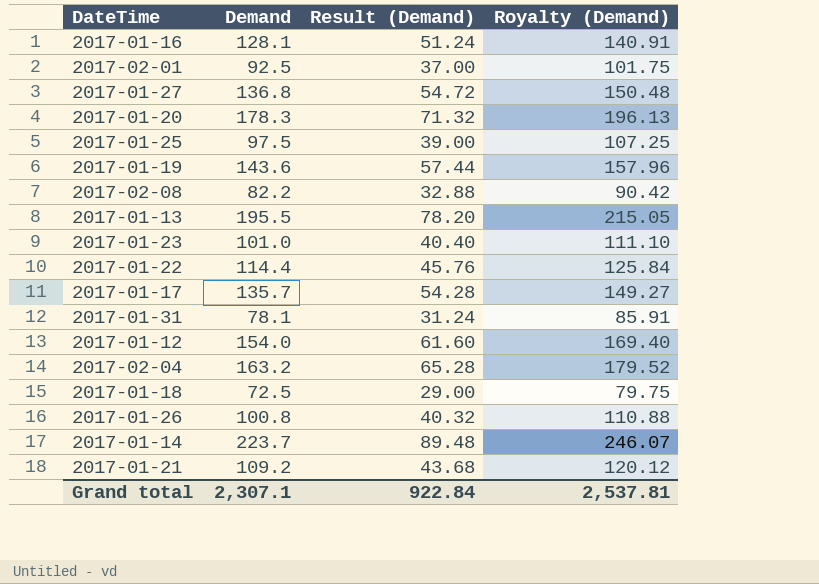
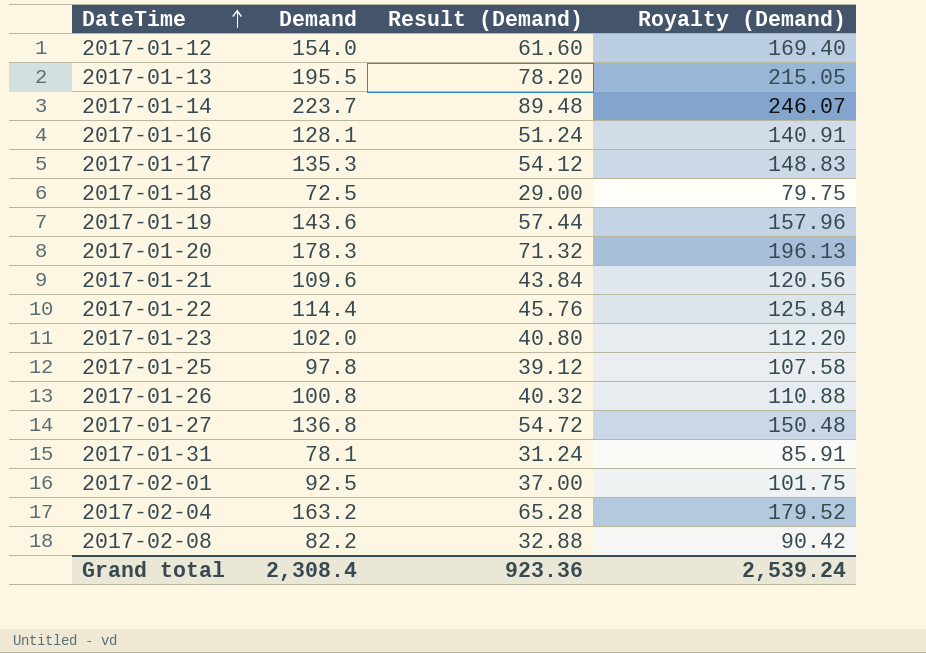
row order: none -> DateTime ascending
2017-01-17 | Demand: 135.7 -> 135.3
2017-01-17 | Result (Demand): 54.28 -> 54.12
2017-01-17 | Royalty (Demand): 149.27 -> 148.83
2017-01-21 | Demand: 109.2 -> 109.6
2017-01-21 | Result (Demand): 43.68 -> 43.84
2017-01-21 | Royalty (Demand): 120.12 -> 120.56
2017-01-23 | Demand: 101.0 -> 102.0
2017-01-23 | Result (Demand): 40.40 -> 40.80
2017-01-23 | Royalty (Demand): 111.10 -> 112.20
2017-01-25 | Demand: 97.5 -> 97.8
2017-01-25 | Result (Demand): 39.00 -> 39.12
2017-01-25 | Royalty (Demand): 107.25 -> 107.58
Grand total | Demand: 2,307.1 -> 2,308.4
Grand total | Result (Demand): 922.84 -> 923.36
Grand total | Royalty (Demand): 2,537.81 -> 2,539.24

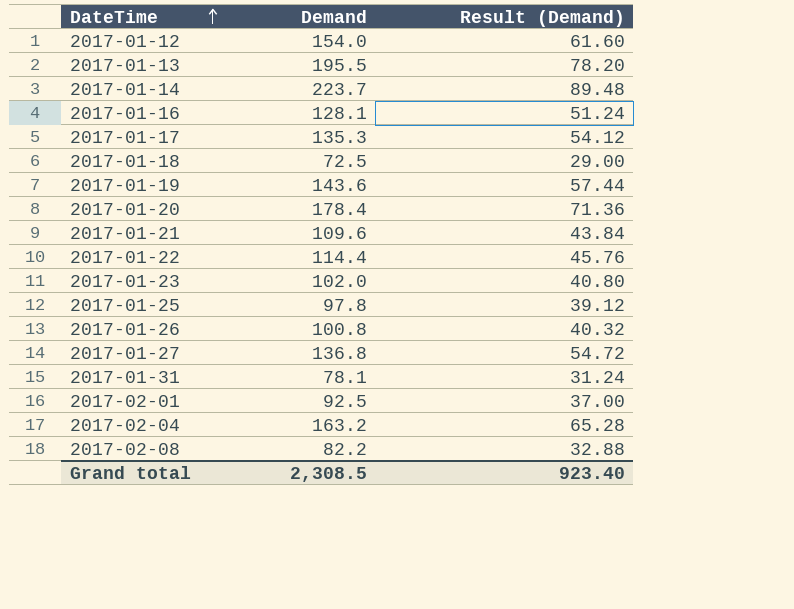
column Royalty (Demand) | formula: [Demand] * 1.1 -> none
2017-01-20 | Demand: 178.3 -> 178.4
2017-01-20 | Result (Demand): 71.32 -> 71.36
Grand total | Demand: 2,308.4 -> 2,308.5
Grand total | Result (Demand): 923.36 -> 923.40

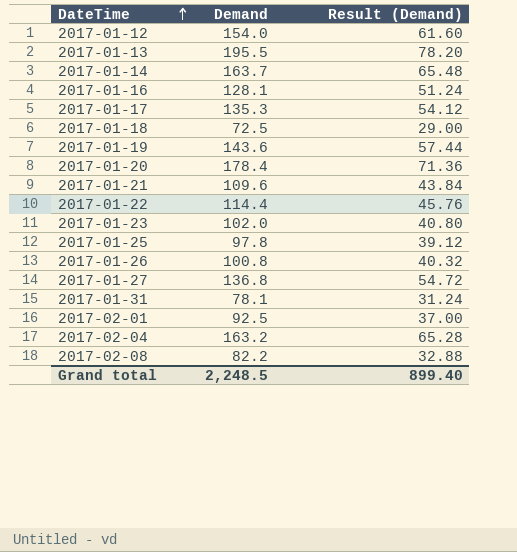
2017-01-14 | Demand: 223.7 -> 163.7
2017-01-14 | Result (Demand): 89.48 -> 65.48
Grand total | Demand: 2,308.5 -> 2,248.5
Grand total | Result (Demand): 923.40 -> 899.40

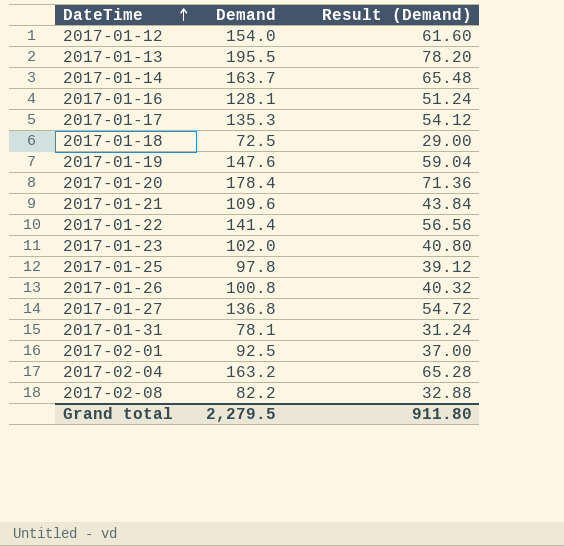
2017-01-19 | Demand: 143.6 -> 147.6
2017-01-19 | Result (Demand): 57.44 -> 59.04
2017-01-22 | Demand: 114.4 -> 141.4
2017-01-22 | Result (Demand): 45.76 -> 56.56
Grand total | Demand: 2,248.5 -> 2,279.5
Grand total | Result (Demand): 899.40 -> 911.80

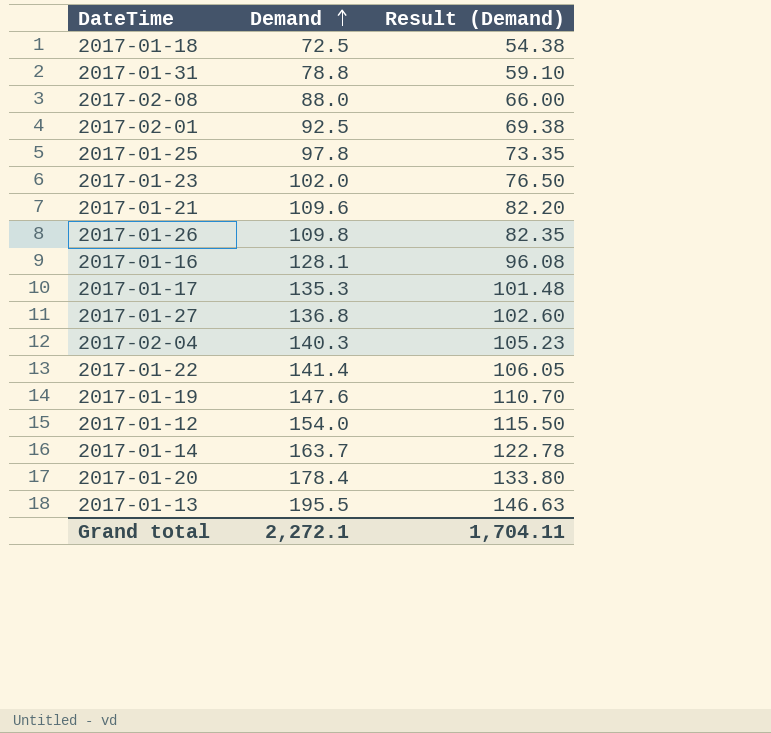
row order: DateTime ascending -> Demand ascending
column Result (Demand) | formula: [Demand] * 0.4 -> [Demand] * 0.75
2017-01-31 | Demand: 78.1 -> 78.8
2017-02-08 | Demand: 82.2 -> 88.0
2017-01-26 | Demand: 100.8 -> 109.8
2017-02-04 | Demand: 163.2 -> 140.3
Grand total | Demand: 2,279.5 -> 2,272.1
Grand total | Result (Demand): 911.80 -> 1,704.11

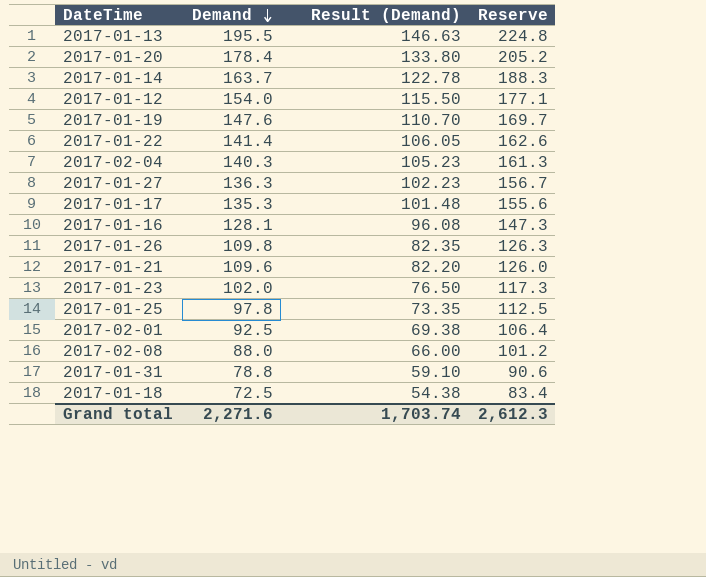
row order: Demand ascending -> Demand descending
column Reserve | formula: none -> [Demand] * 1.15
2017-01-27 | Demand: 136.8 -> 136.3
2017-01-27 | Result (Demand): 102.60 -> 102.23
Grand total | Demand: 2,272.1 -> 2,271.6
Grand total | Result (Demand): 1,704.11 -> 1,703.74

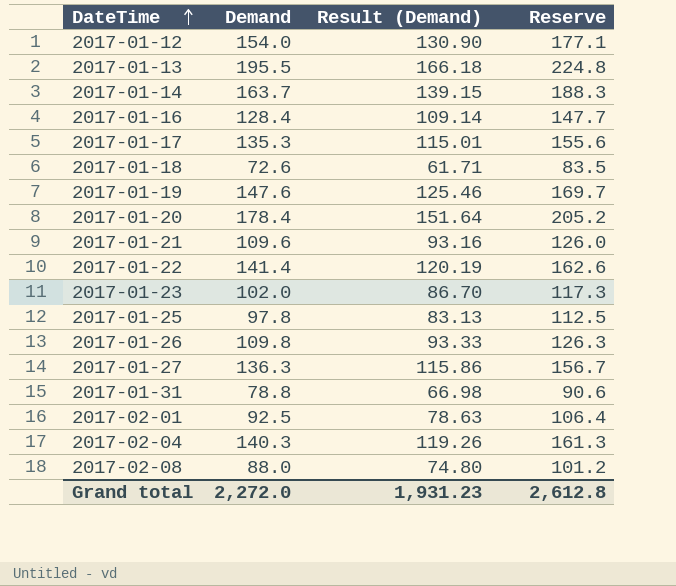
row order: Demand descending -> DateTime ascending
column Result (Demand) | formula: [Demand] * 0.75 -> [Demand] * 0.85
2017-01-16 | Demand: 128.1 -> 128.4
2017-01-16 | Reserve: 147.3 -> 147.7
2017-01-18 | Demand: 72.5 -> 72.6
2017-01-18 | Reserve: 83.4 -> 83.5
Grand total | Demand: 2,271.6 -> 2,272.0
Grand total | Result (Demand): 1,703.74 -> 1,931.23
Grand total | Reserve: 2,612.3 -> 2,612.8

